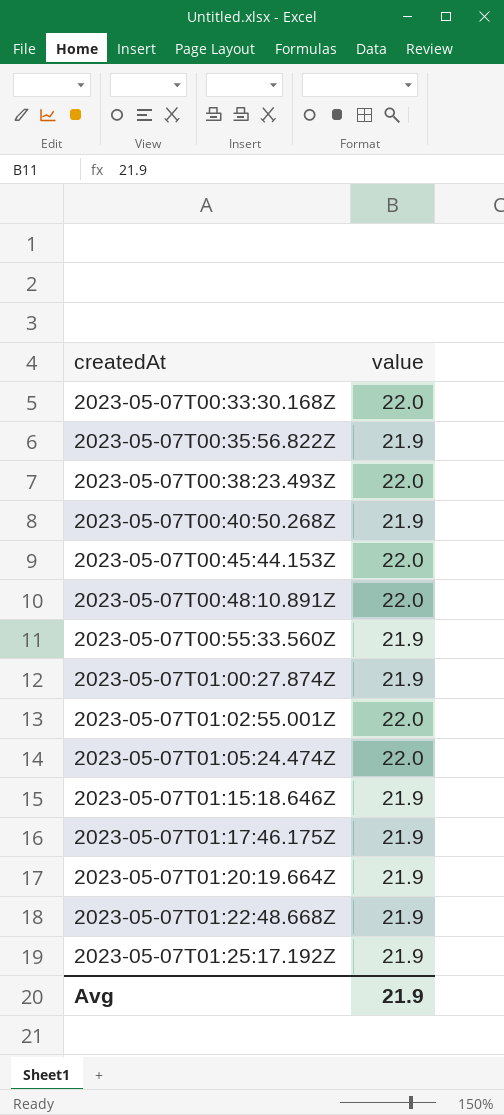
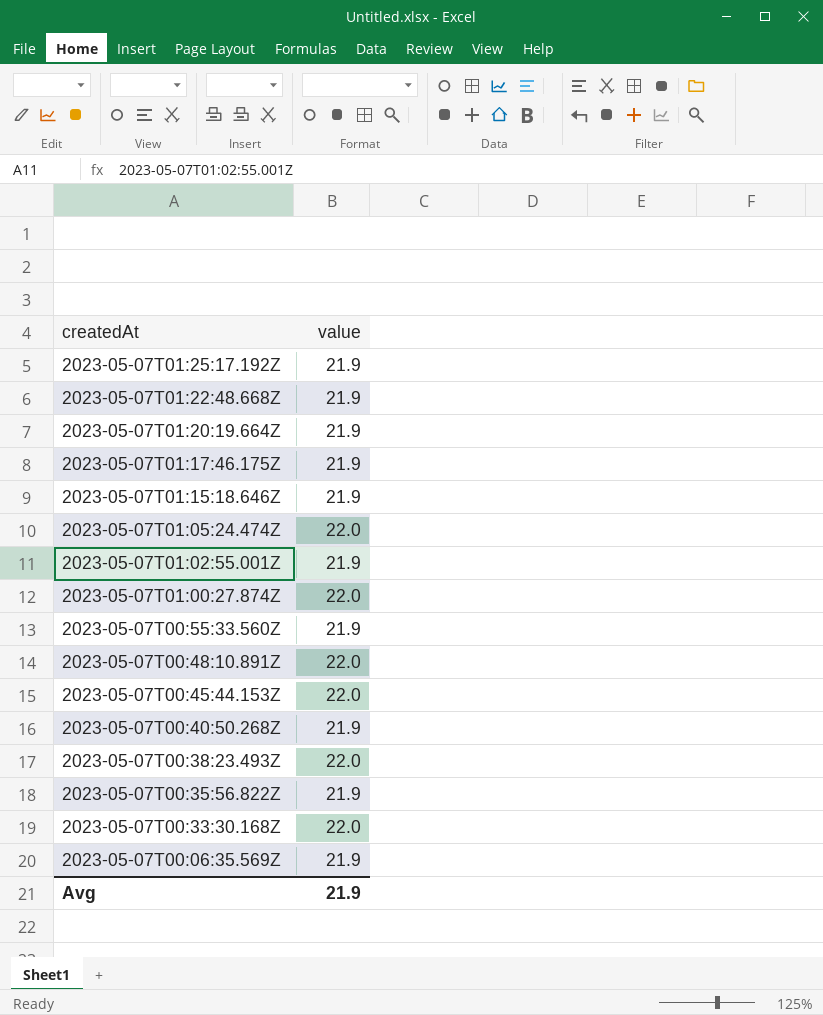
row order: createdAt ascending -> createdAt descending
2023-05-07T01:02:55.001Z | value: 22.0 -> 21.9
2023-05-07T01:00:27.874Z | value: 21.9 -> 22.0
row 2023-05-07T00:06:35.569Z: none -> 21.9

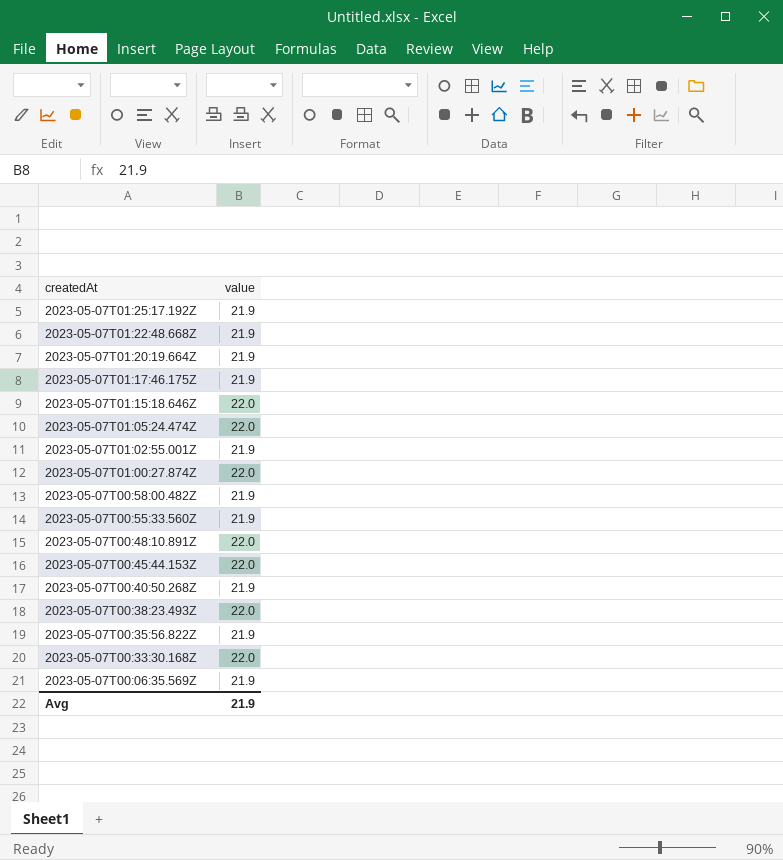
2023-05-07T01:15:18.646Z | value: 21.9 -> 22.0
row 2023-05-07T00:58:00.482Z: none -> 21.9

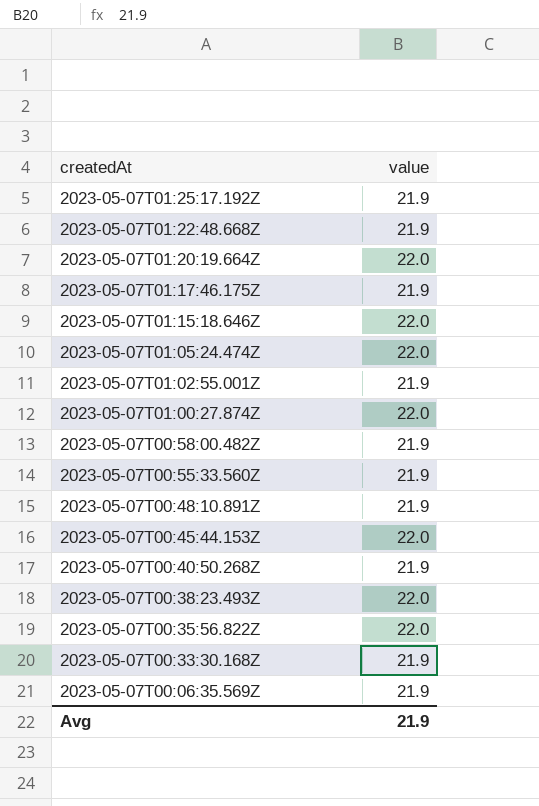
2023-05-07T01:20:19.664Z | value: 21.9 -> 22.0
2023-05-07T00:48:10.891Z | value: 22.0 -> 21.9
2023-05-07T00:35:56.822Z | value: 21.9 -> 22.0
2023-05-07T00:33:30.168Z | value: 22.0 -> 21.9

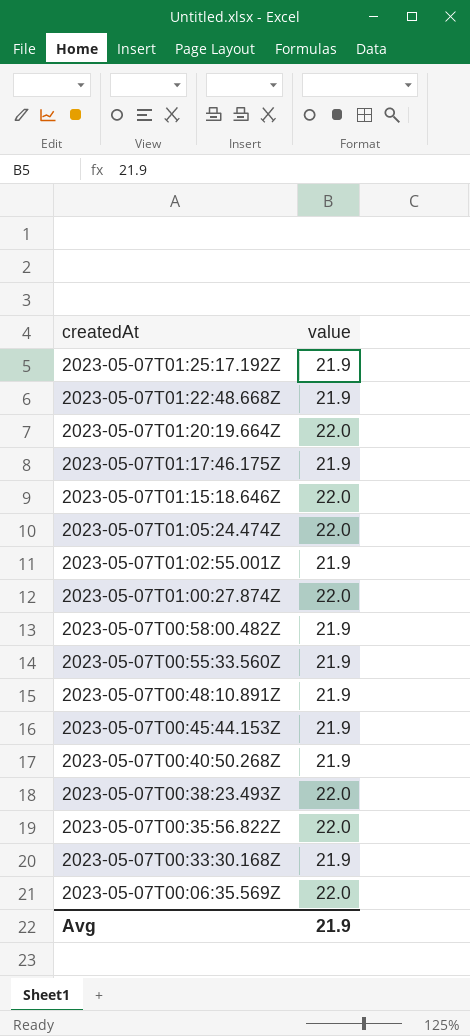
2023-05-07T00:45:44.153Z | value: 22.0 -> 21.9
2023-05-07T00:06:35.569Z | value: 21.9 -> 22.0

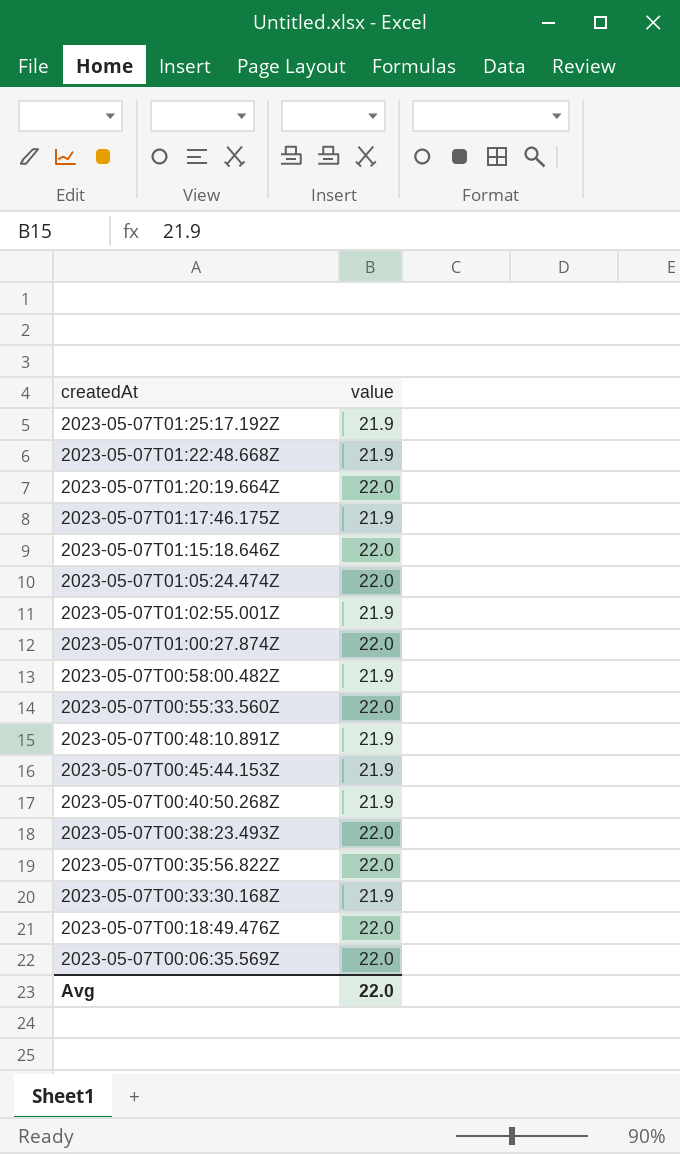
2023-05-07T00:55:33.560Z | value: 21.9 -> 22.0
row 2023-05-07T00:18:49.476Z: none -> 22.0
Avg | value: 21.9 -> 22.0

